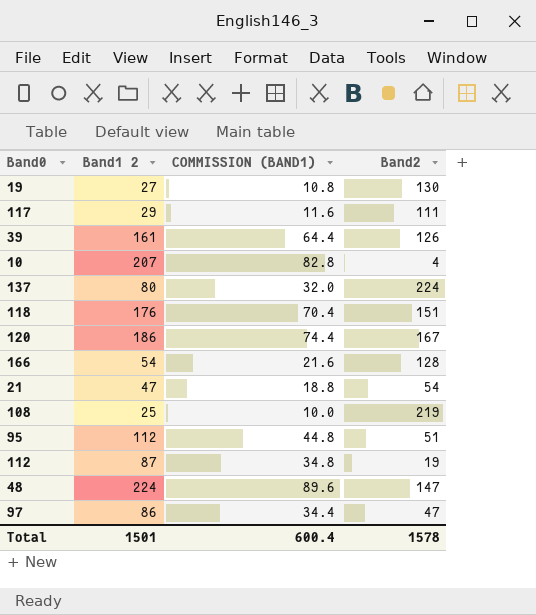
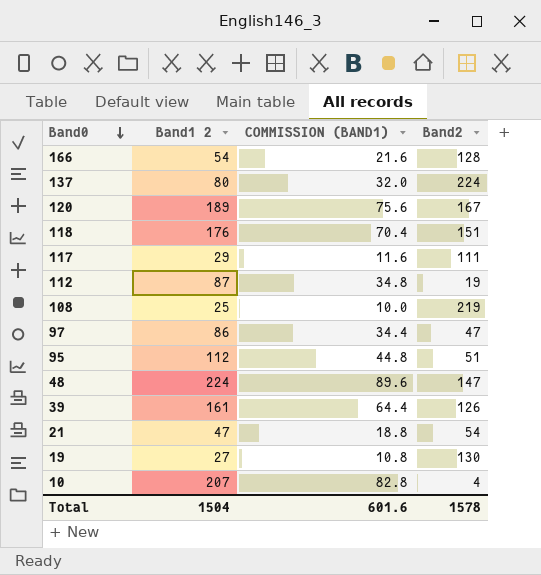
row order: none -> Band0 descending
120 | Band1 2: 186 -> 189
120 | COMMISSION (BAND1): 74.4 -> 75.6
Total | Band1 2: 1501 -> 1504
Total | COMMISSION (BAND1): 600.4 -> 601.6

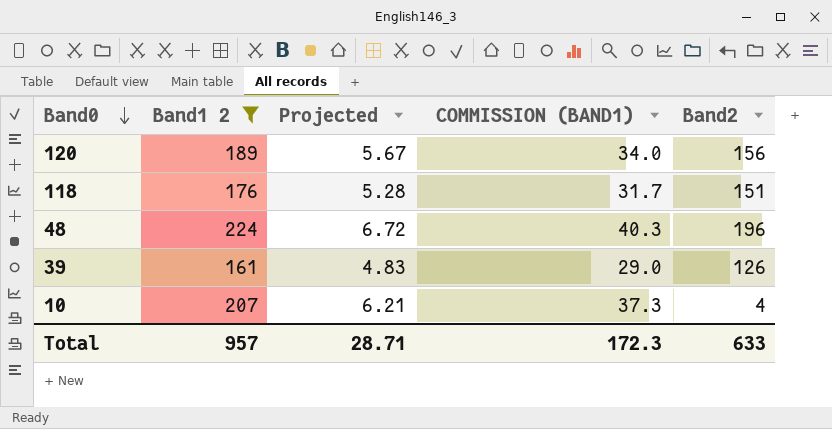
filter: none -> Band1 2 >= 161
column Projected | formula: none -> [Band1 2] * 0.03
column COMMISSION (BAND1) | formula: [Band1 2] * 0.4 -> [Band1 2] * 0.18
120 | Band2: 167 -> 156
48 | Band2: 147 -> 196
Total | Band1 2: 1504 -> 957
Total | COMMISSION (BAND1): 601.6 -> 172.3
Total | Band2: 1578 -> 633

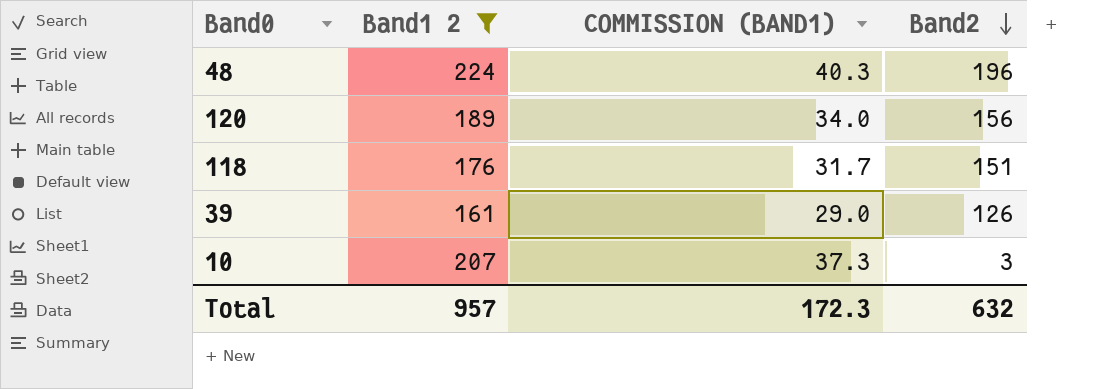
row order: Band0 descending -> Band2 descending
column Projected | formula: [Band1 2] * 0.03 -> none
10 | Band2: 4 -> 3
Total | Band2: 633 -> 632

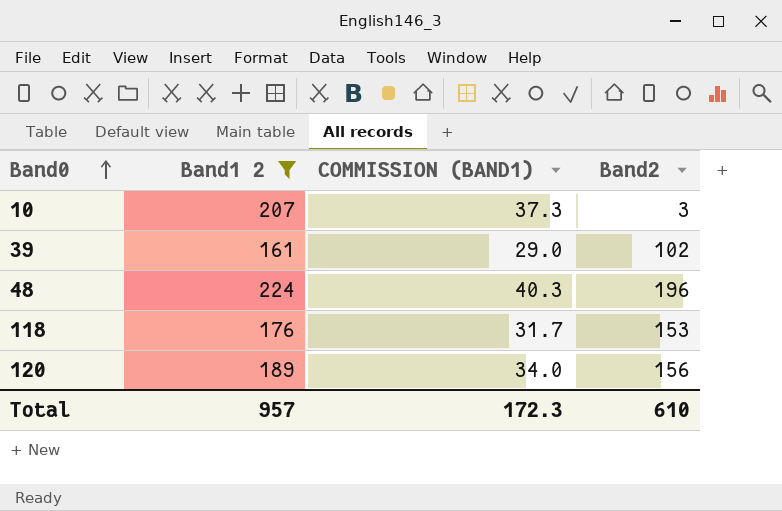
row order: Band2 descending -> Band0 ascending
39 | Band2: 126 -> 102
118 | Band2: 151 -> 153
Total | Band2: 632 -> 610

